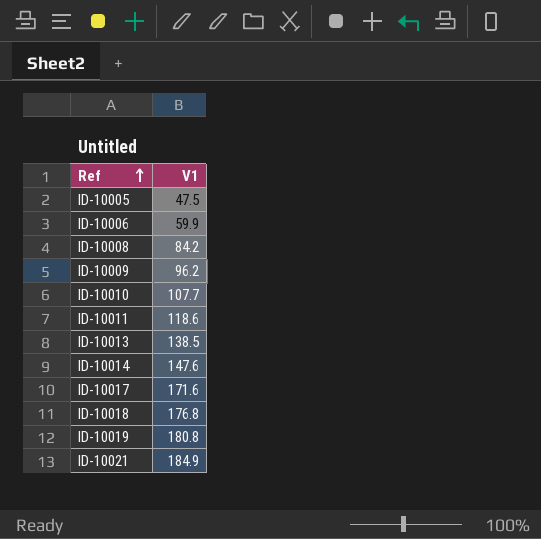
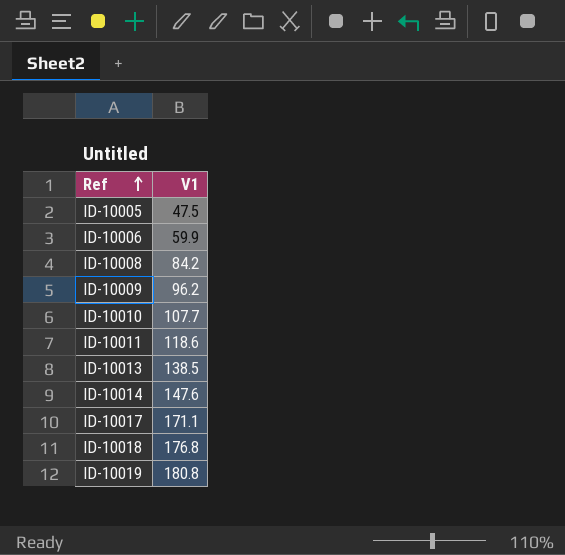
row ID-10021: 184.9 -> none
ID-10017 | V1: 171.6 -> 171.1

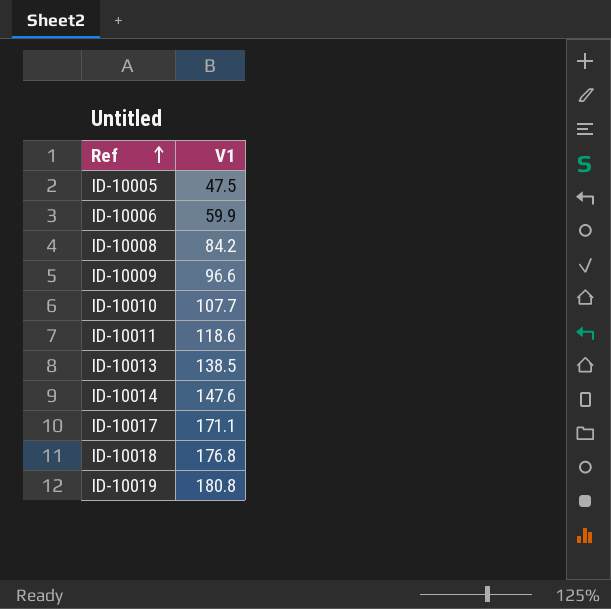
ID-10009 | V1: 96.2 -> 96.6

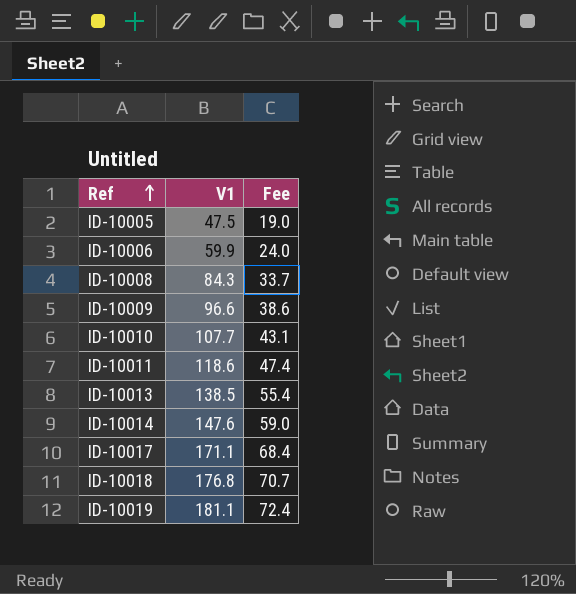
column Fee | formula: none -> [V1] * 0.4
ID-10008 | V1: 84.2 -> 84.3
ID-10019 | V1: 180.8 -> 181.1

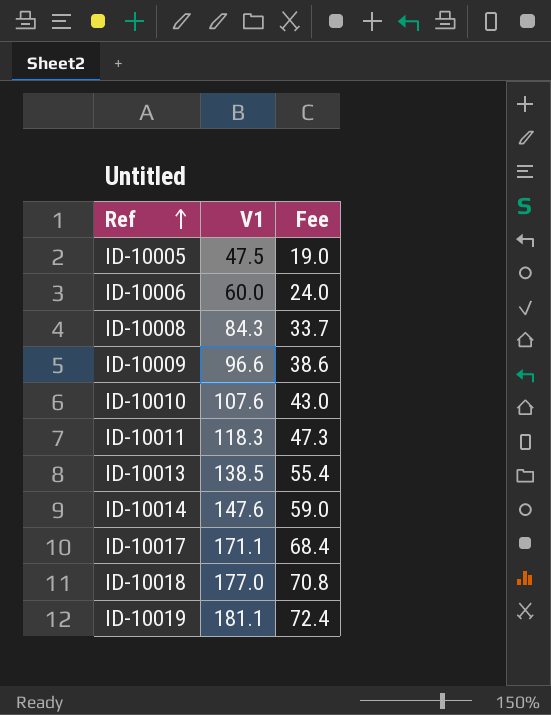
ID-10006 | V1: 59.9 -> 60.0
ID-10010 | V1: 107.7 -> 107.6
ID-10010 | Fee: 43.1 -> 43.0
ID-10011 | V1: 118.6 -> 118.3
ID-10011 | Fee: 47.4 -> 47.3
ID-10018 | V1: 176.8 -> 177.0
ID-10018 | Fee: 70.7 -> 70.8

